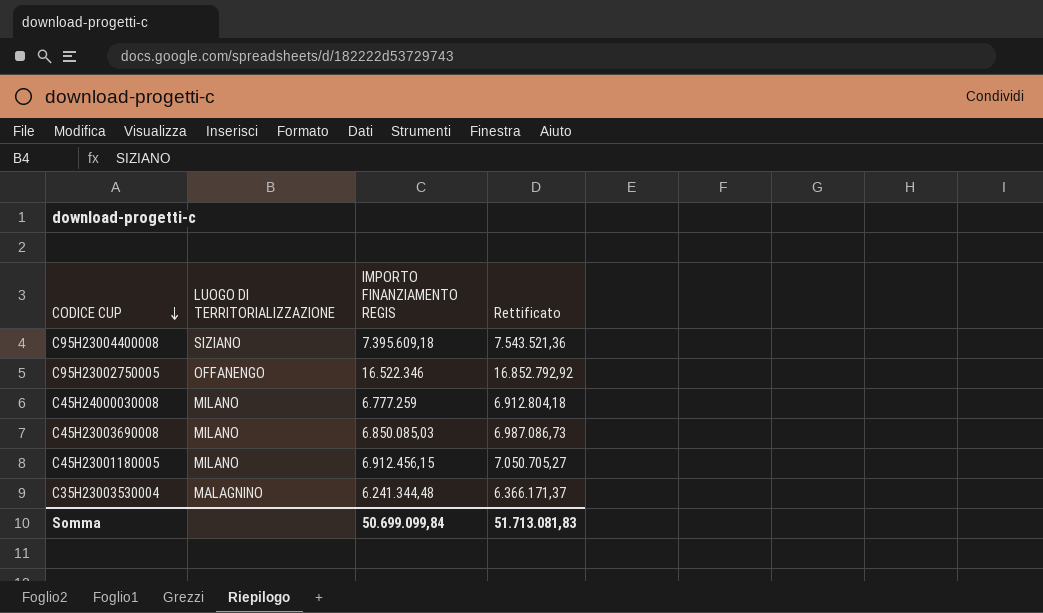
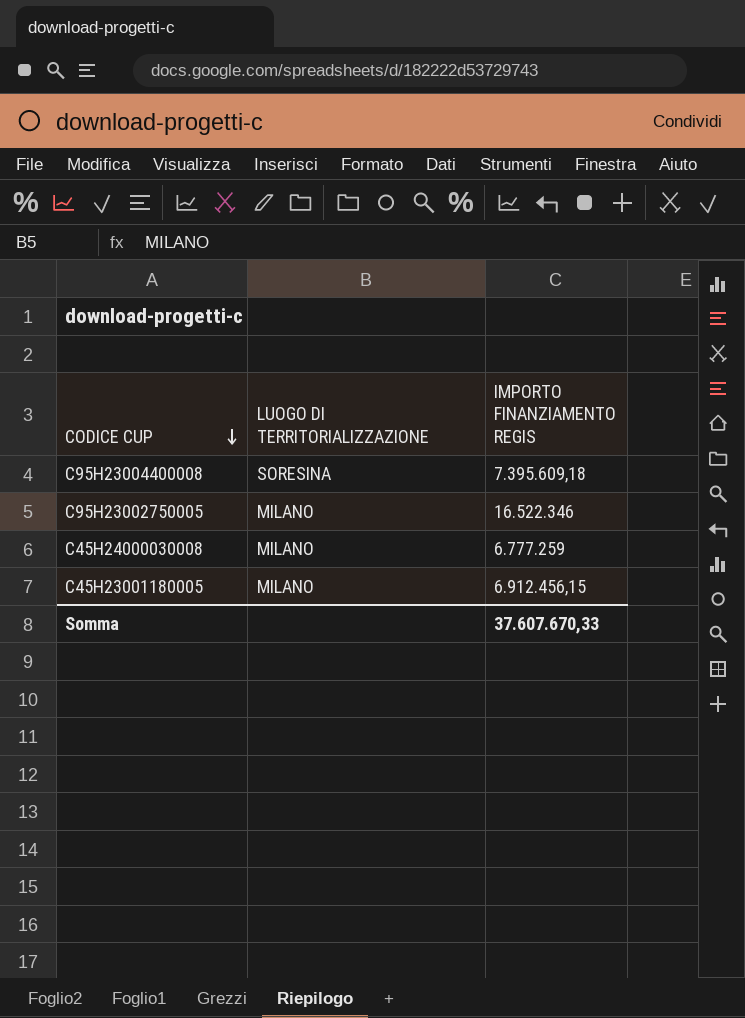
column Rettificato | formula: [IMPORTO FINANZIAMENTO REGIS] * 1,02 -> none
row C45H23003690008: MILANO | 6.850.085,03 | 6.987.086,73 -> none
row C35H23003530004: MALAGNINO | 6.241.344,48 | 6.366.171,37 -> none
C95H23004400008 | LUOGO DI TERRITORIALIZZAZIONE: SIZIANO -> SORESINA
C95H23002750005 | LUOGO DI TERRITORIALIZZAZIONE: OFFANENGO -> MILANO
Somma | IMPORTO FINANZIAMENTO REGIS: 50.699.099,84 -> 37.607.670,33

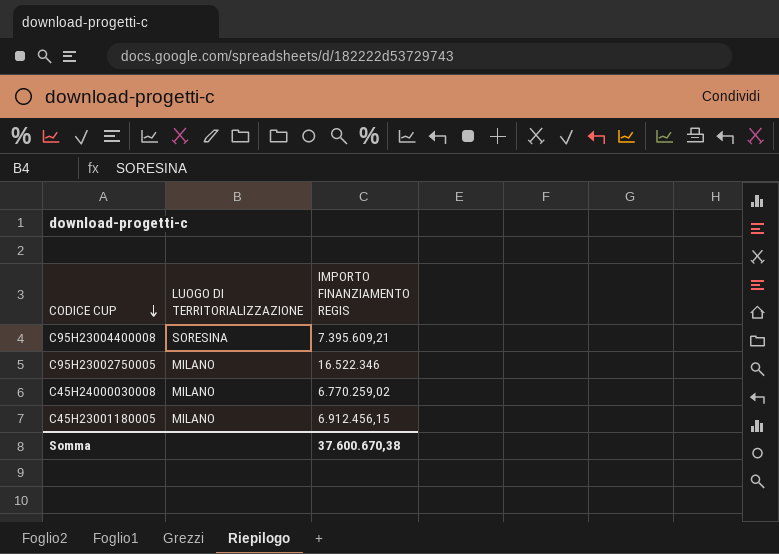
C95H23004400008 | IMPORTO FINANZIAMENTO REGIS: 7.395.609,18 -> 7.395.609,21
C45H24000030008 | IMPORTO FINANZIAMENTO REGIS: 6.777.259 -> 6.770.259,02
Somma | IMPORTO FINANZIAMENTO REGIS: 37.607.670,33 -> 37.600.670,38

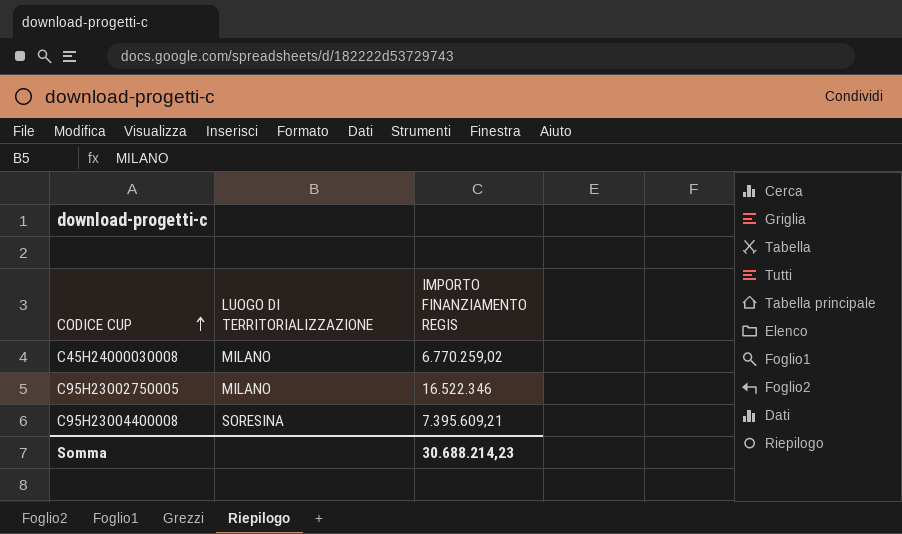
row order: CODICE CUP descending -> CODICE CUP ascending
row C45H23001180005: MILANO | 6.912.456,15 -> none
Somma | IMPORTO FINANZIAMENTO REGIS: 37.600.670,38 -> 30.688.214,23

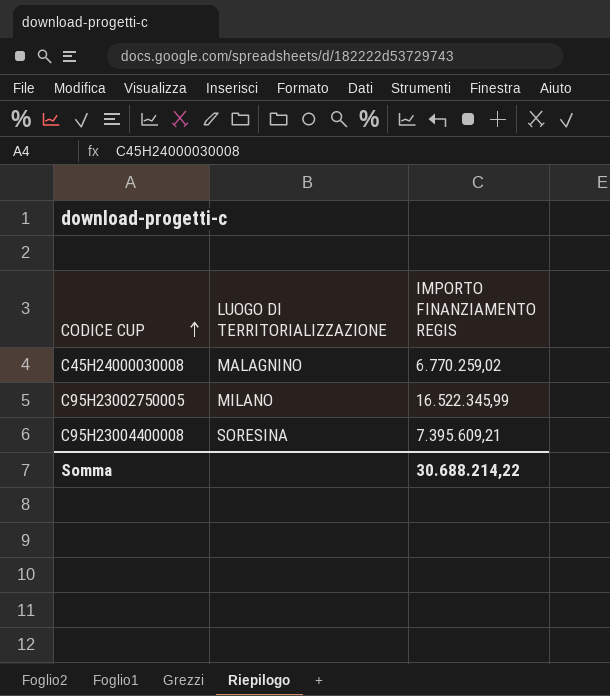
C45H24000030008 | LUOGO DI TERRITORIALIZZAZIONE: MILANO -> MALAGNINO
C95H23002750005 | IMPORTO FINANZIAMENTO REGIS: 16.522.346 -> 16.522.345,99
Somma | IMPORTO FINANZIAMENTO REGIS: 30.688.214,23 -> 30.688.214,22

